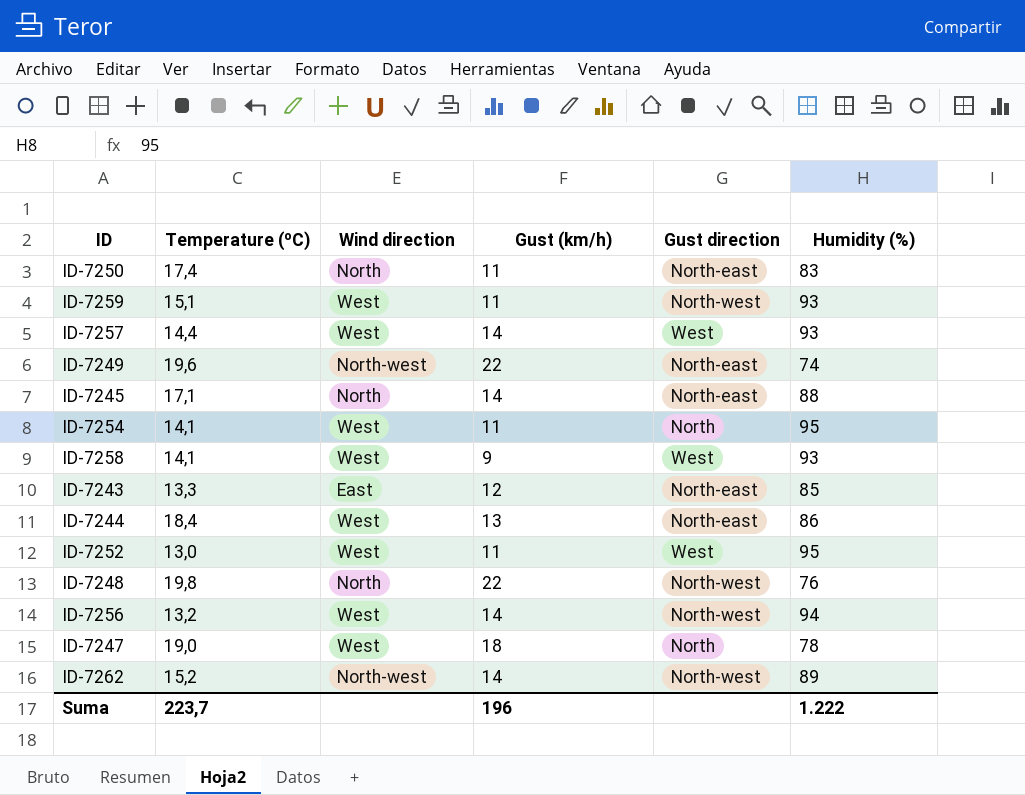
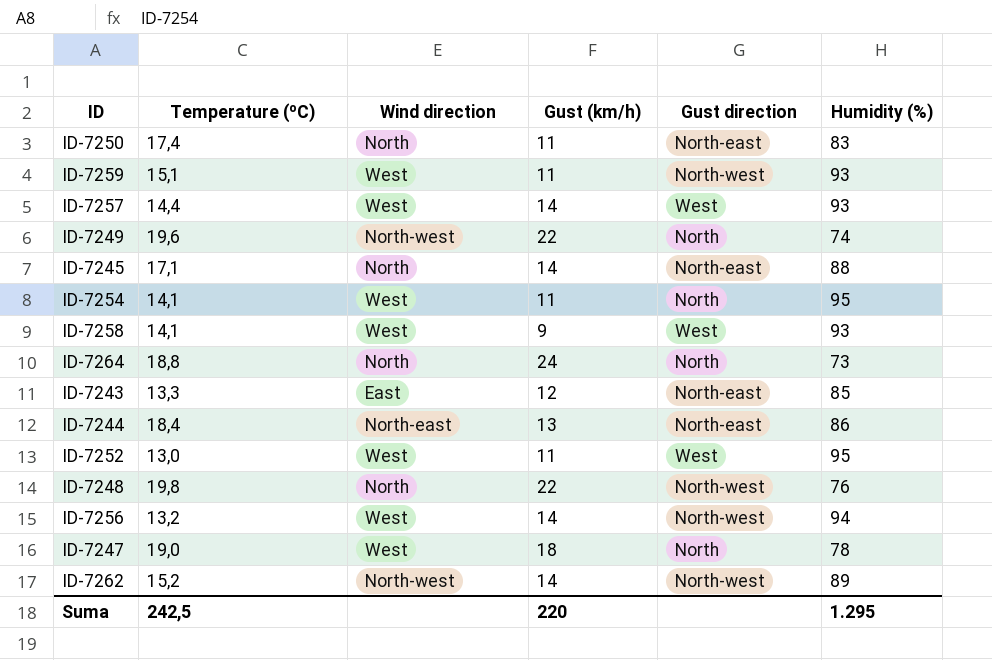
ID-7249 | Gust direction: North-east -> North
row ID-7264: none -> 18,8 | North | 24 | North | 73
ID-7244 | Wind direction: West -> North-east
Suma | Temperature (ºC): 223,7 -> 242,5
Suma | Gust (km/h): 196 -> 220
Suma | Humidity (%): 1.222 -> 1.295

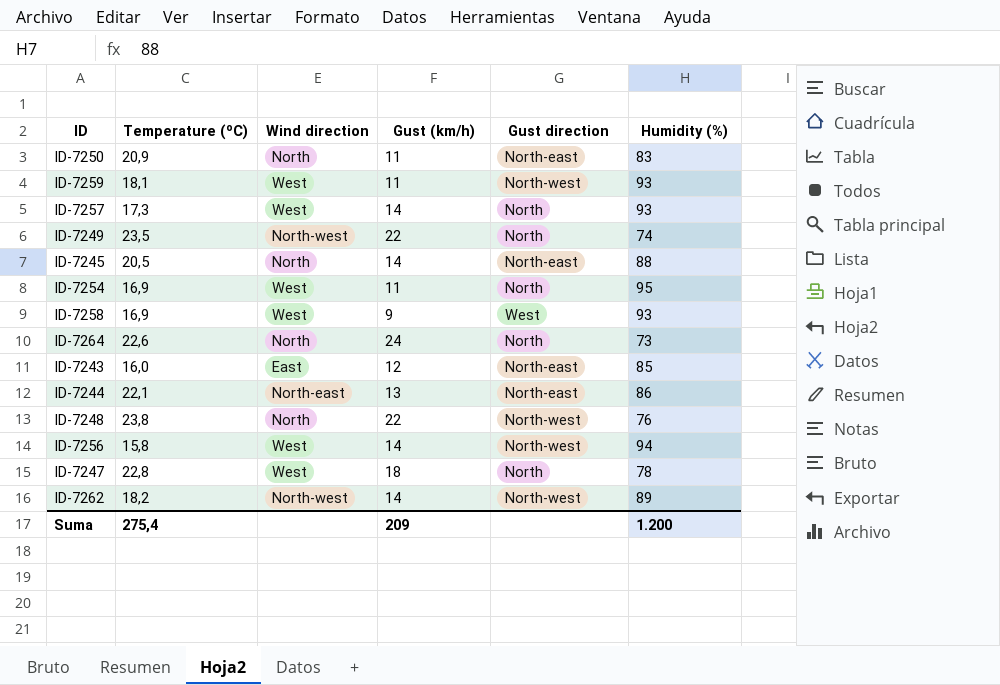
row ID-7252: 13,0 | West | 11 | West | 95 -> none
ID-7250 | Temperature (ºC): 17,4 -> 20,9
ID-7259 | Temperature (ºC): 15,1 -> 18,1
ID-7257 | Temperature (ºC): 14,4 -> 17,3
ID-7257 | Gust direction: West -> North
ID-7249 | Temperature (ºC): 19,6 -> 23,5
ID-7245 | Temperature (ºC): 17,1 -> 20,5
ID-7254 | Temperature (ºC): 14,1 -> 16,9
ID-7258 | Temperature (ºC): 14,1 -> 16,9
ID-7264 | Temperature (ºC): 18,8 -> 22,6
ID-7243 | Temperature (ºC): 13,3 -> 16,0
ID-7244 | Temperature (ºC): 18,4 -> 22,1
ID-7248 | Temperature (ºC): 19,8 -> 23,8
ID-7256 | Temperature (ºC): 13,2 -> 15,8
ID-7247 | Temperature (ºC): 19,0 -> 22,8
ID-7262 | Temperature (ºC): 15,2 -> 18,2
Suma | Temperature (ºC): 242,5 -> 275,4
Suma | Gust (km/h): 220 -> 209
Suma | Humidity (%): 1.295 -> 1.200

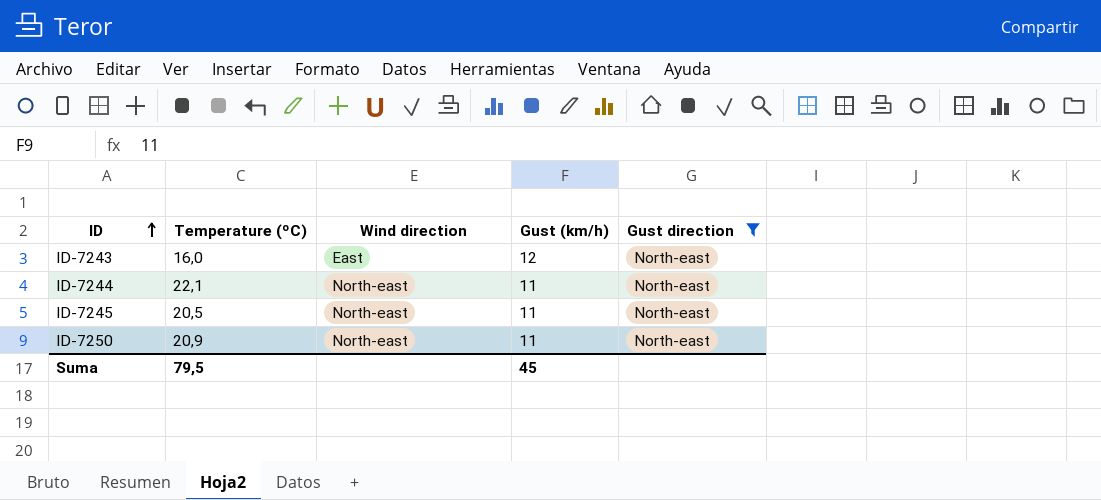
filter: none -> Gust direction = North-east
row order: none -> ID ascending
column Humidity (%) | position: 6 -> none
ID-7244 | Gust (km/h): 13 -> 11
ID-7245 | Wind direction: North -> North-east
ID-7245 | Gust (km/h): 14 -> 11
ID-7250 | Wind direction: North -> North-east
Suma | Temperature (ºC): 275,4 -> 79,5
Suma | Gust (km/h): 209 -> 45

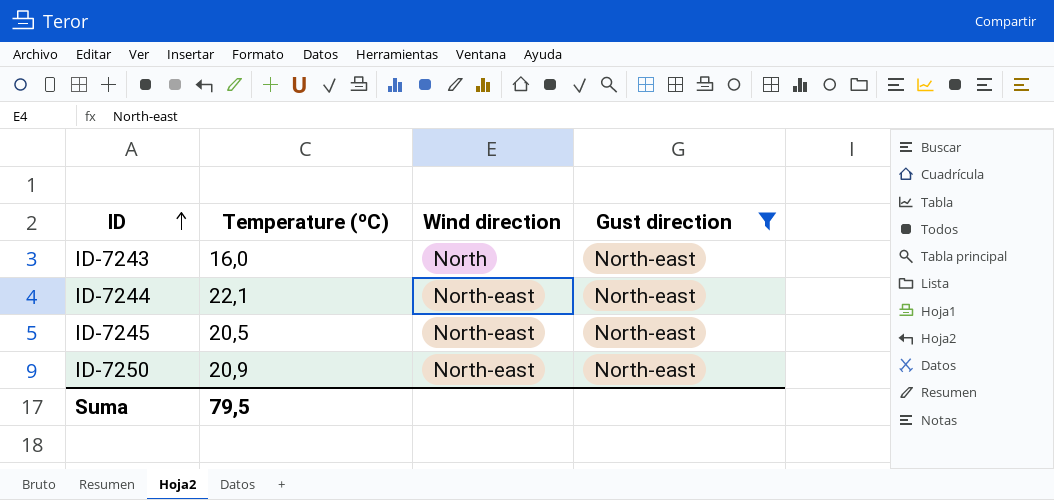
column Gust (km/h) | position: 4 -> none
ID-7243 | Wind direction: East -> North

